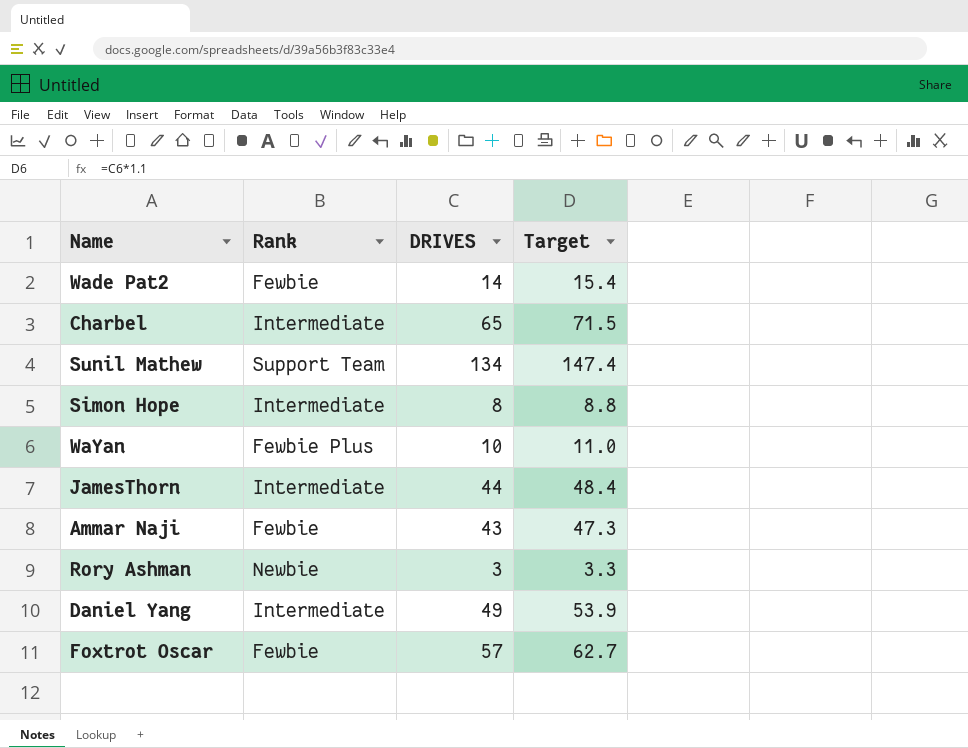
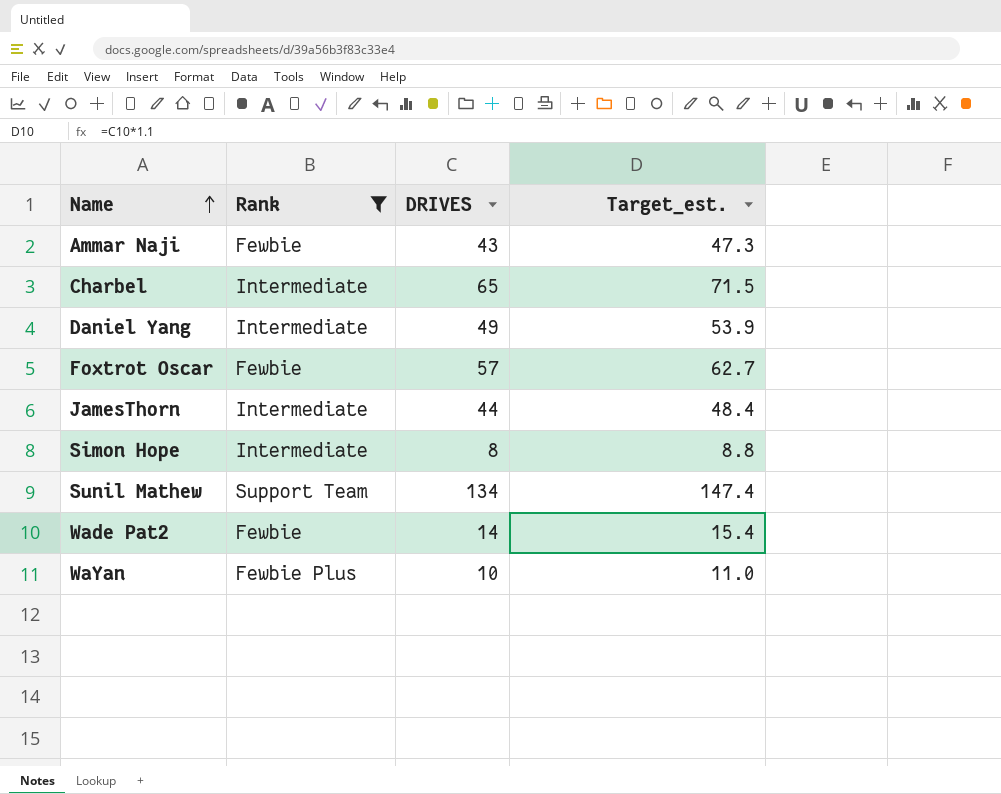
filter: none -> Rank != Newbie
row order: none -> Name ascending
column name: Target -> Target_est.

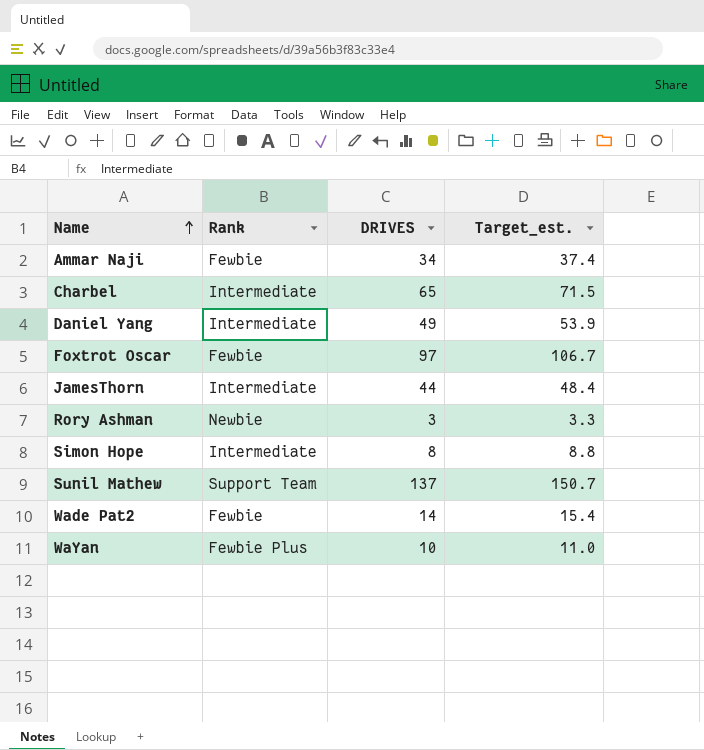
filter: Rank != Newbie -> none
Ammar Naji | DRIVES: 43 -> 34
Ammar Naji | Target_est.: 47.3 -> 37.4
Foxtrot Oscar | DRIVES: 57 -> 97
Foxtrot Oscar | Target_est.: 62.7 -> 106.7
Sunil Mathew | DRIVES: 134 -> 137
Sunil Mathew | Target_est.: 147.4 -> 150.7

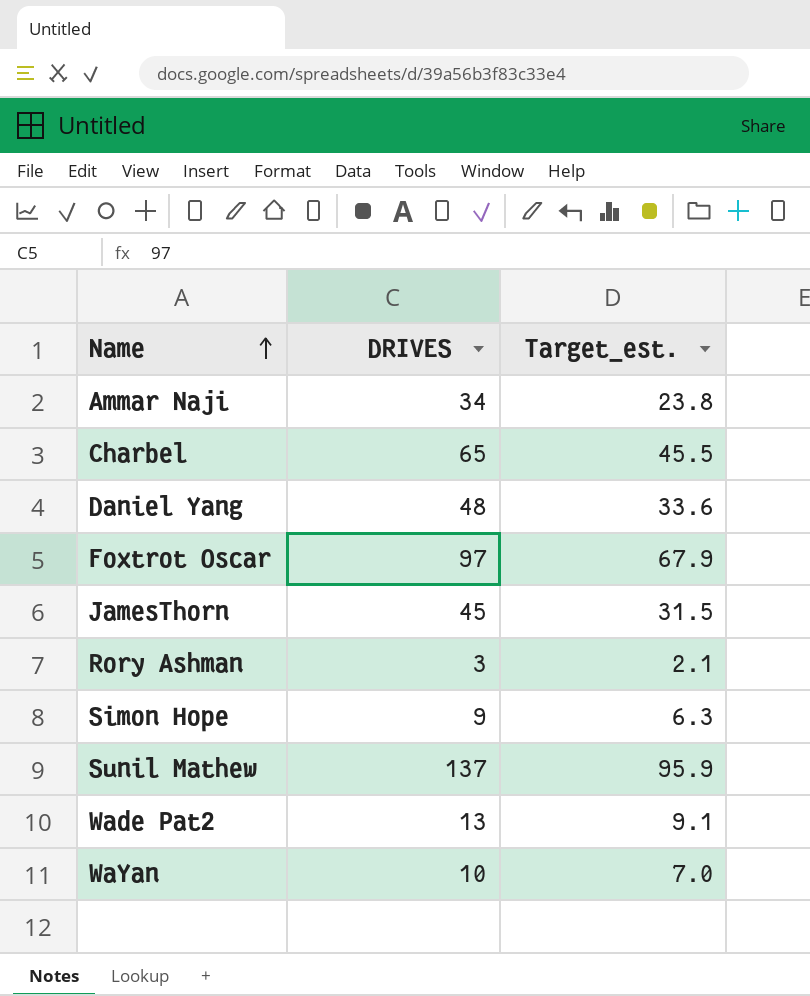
column Rank | position: 2 -> none
column Target_est. | formula: [DRIVES] * 1.1 -> [DRIVES] * 0.7
Daniel Yang | DRIVES: 49 -> 48
JamesThorn | DRIVES: 44 -> 45
Simon Hope | DRIVES: 8 -> 9
Wade Pat2 | DRIVES: 14 -> 13

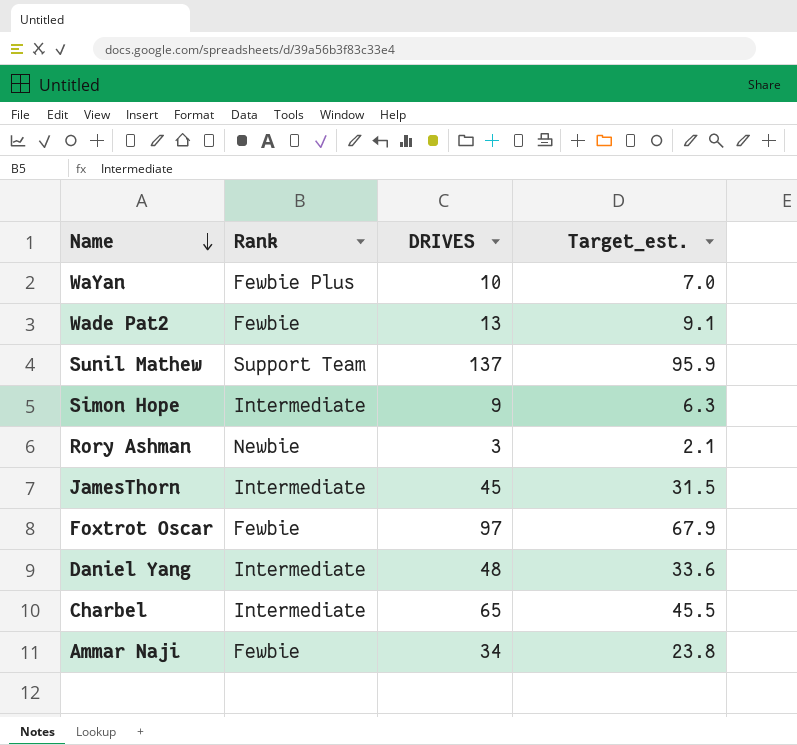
row order: Name ascending -> Name descending
column Rank | position: none -> 2

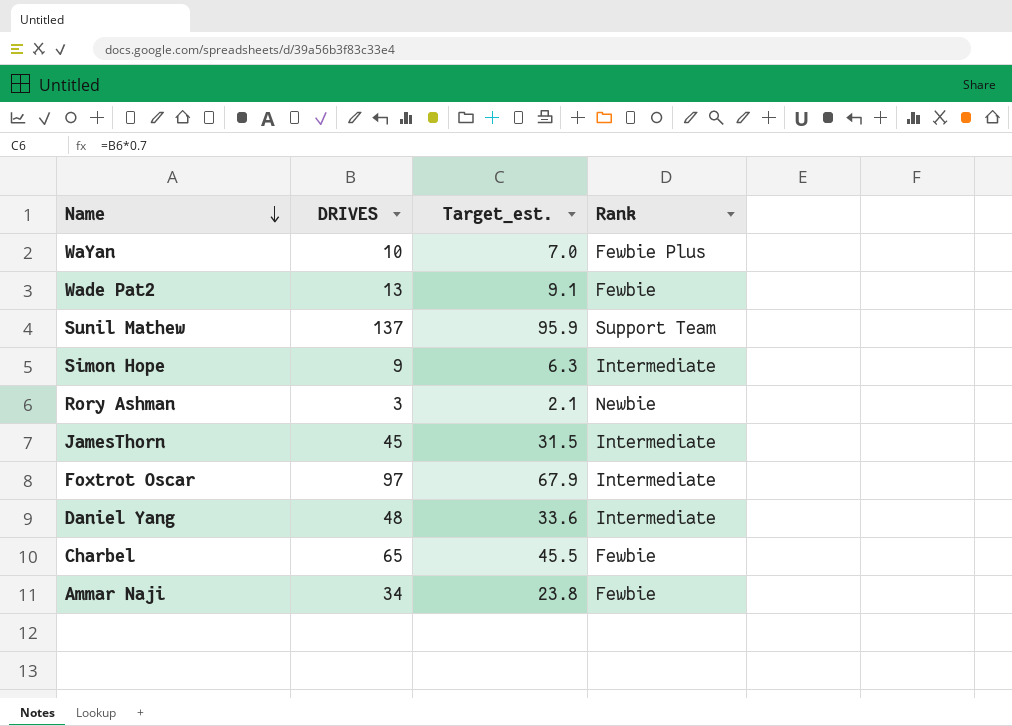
column Rank | position: 2 -> 4
Foxtrot Oscar | Rank: Fewbie -> Intermediate
Charbel | Rank: Intermediate -> Fewbie

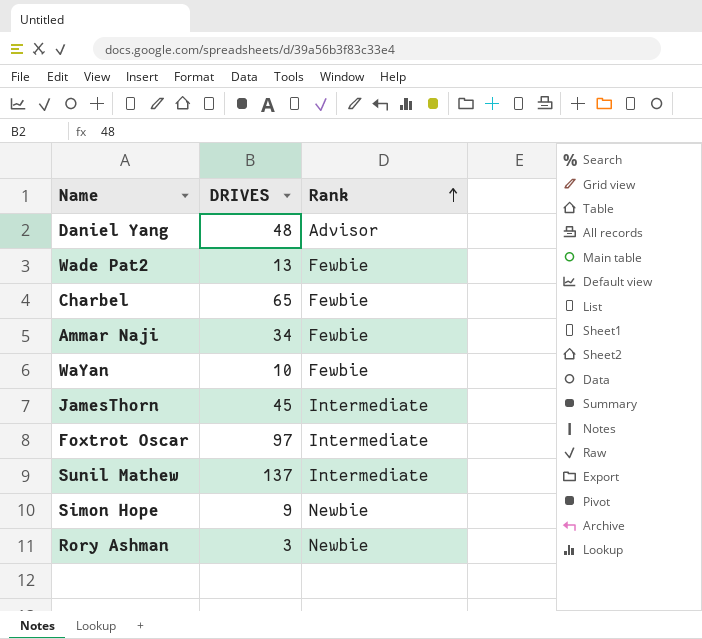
row order: Name descending -> Rank ascending
column Target_est. | formula: [DRIVES] * 0.7 -> none
Daniel Yang | Rank: Intermediate -> Advisor
WaYan | Rank: Fewbie Plus -> Fewbie
Sunil Mathew | Rank: Support Team -> Intermediate
Simon Hope | Rank: Intermediate -> Newbie

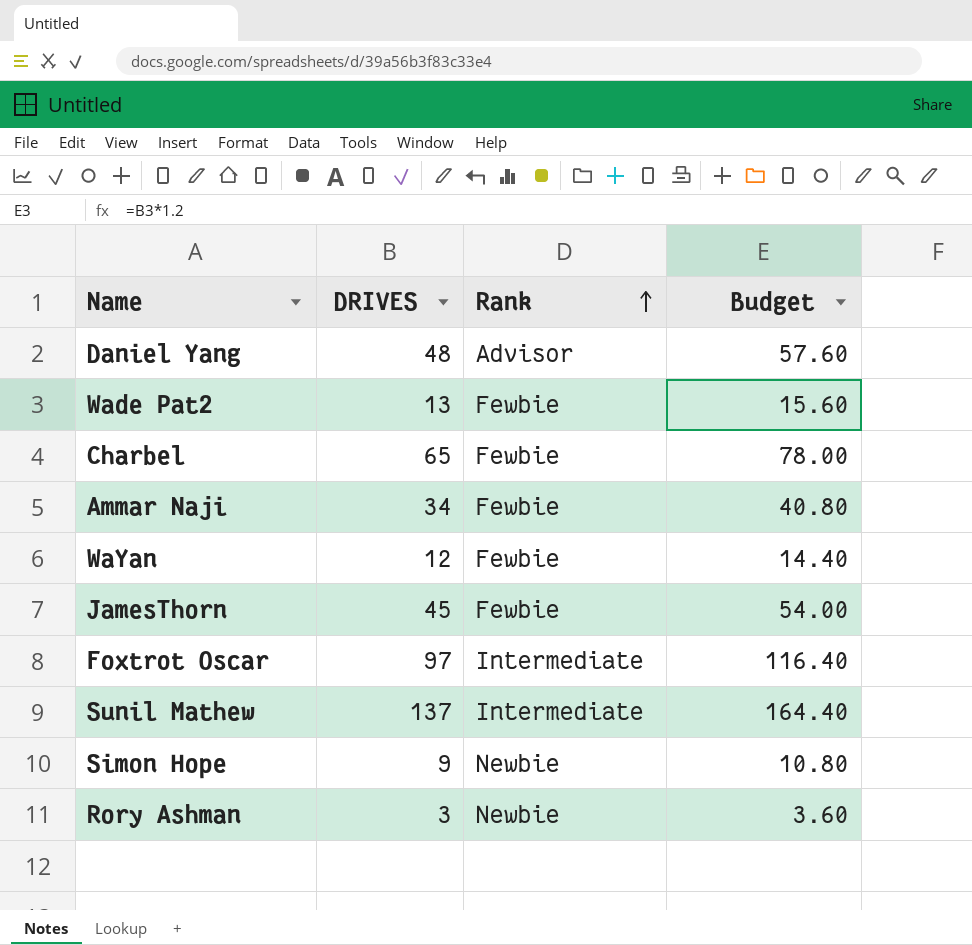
column Budget | formula: none -> [DRIVES] * 1.2
WaYan | DRIVES: 10 -> 12
JamesThorn | Rank: Intermediate -> Fewbie

